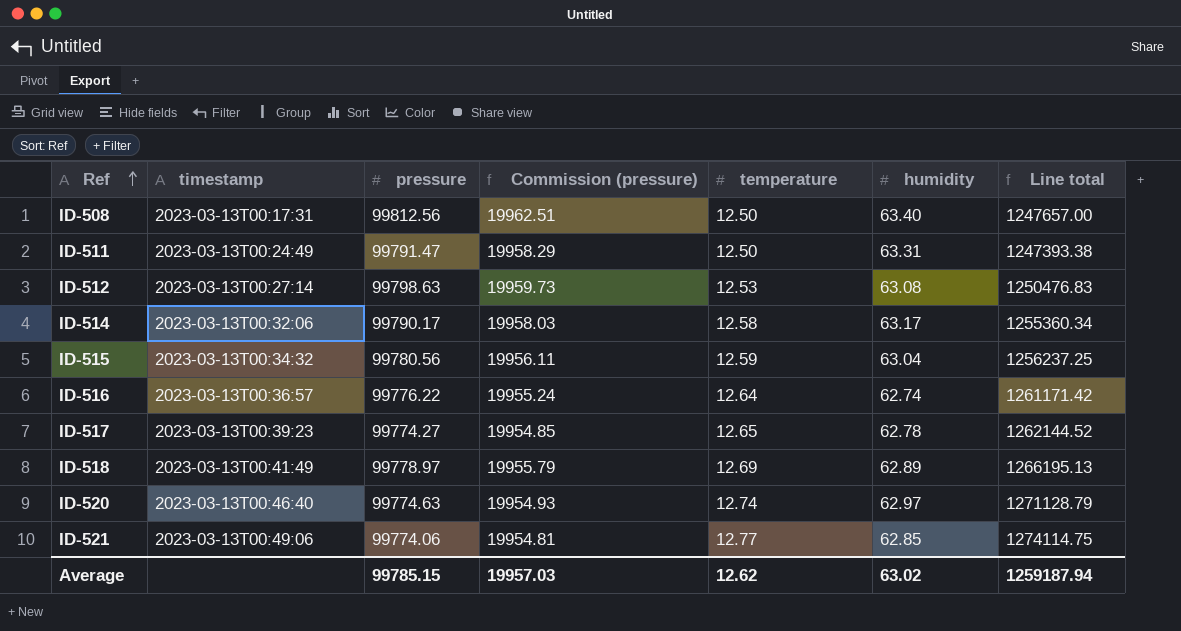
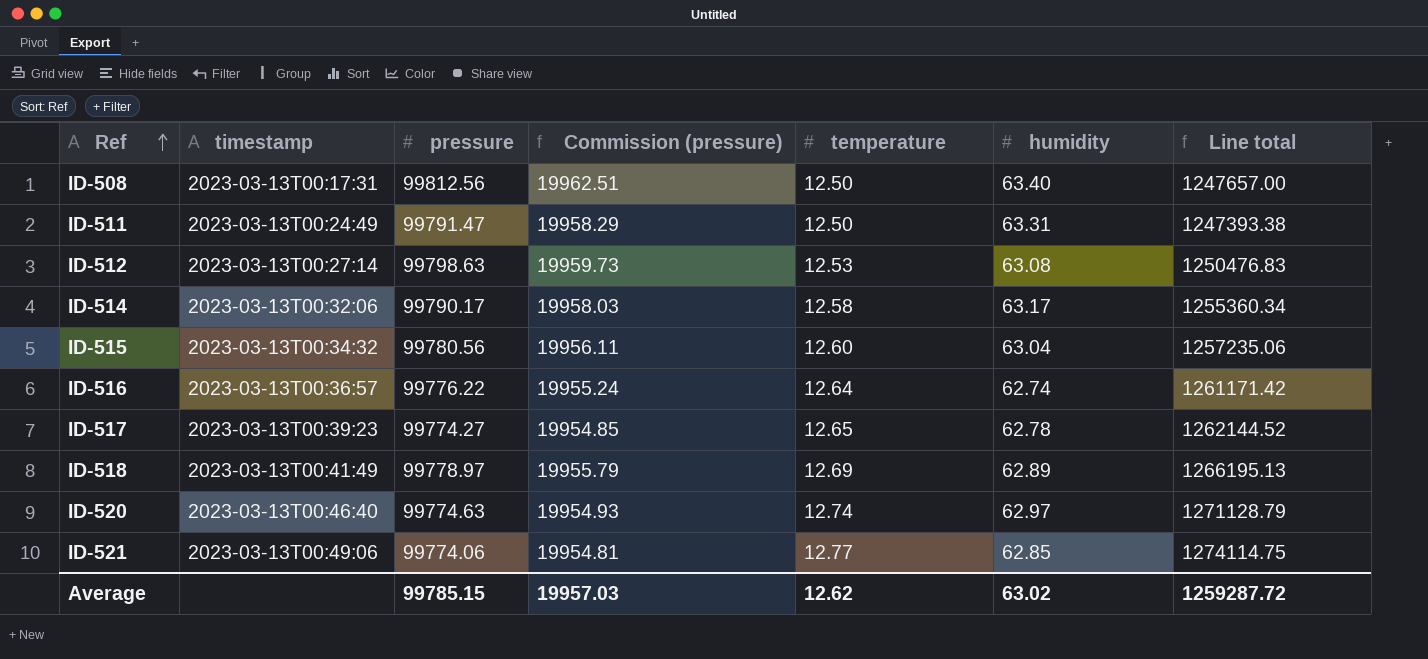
ID-515 | temperature: 12.59 -> 12.60
ID-515 | Line total: 1256237.25 -> 1257235.06
Average | Line total: 1259187.94 -> 1259287.72

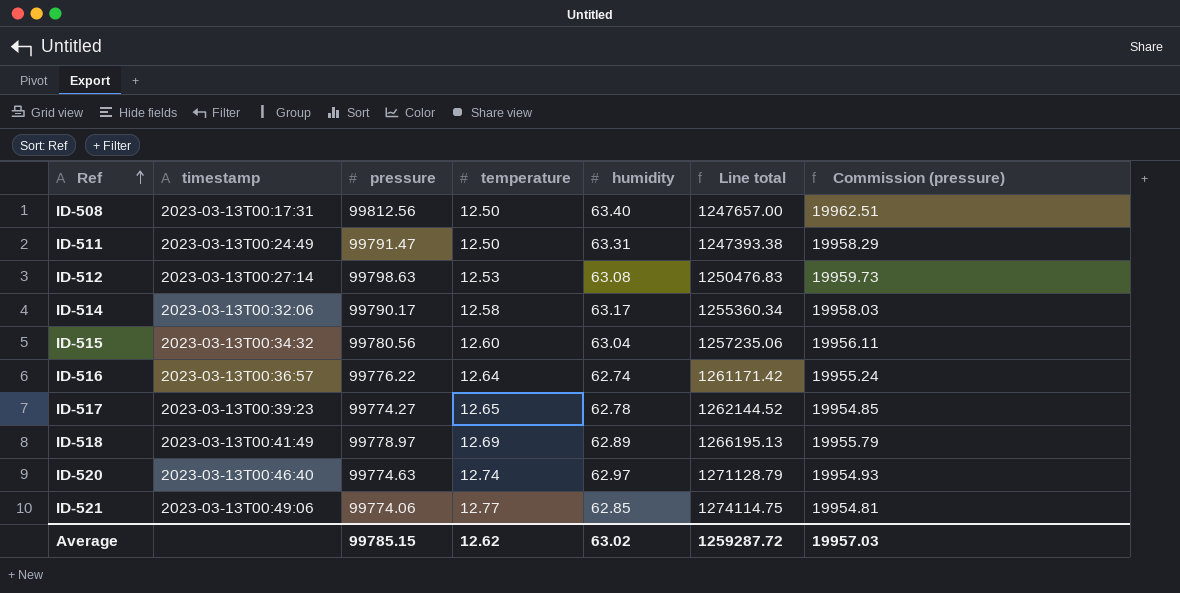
column Commission (pressure) | position: 4 -> 7

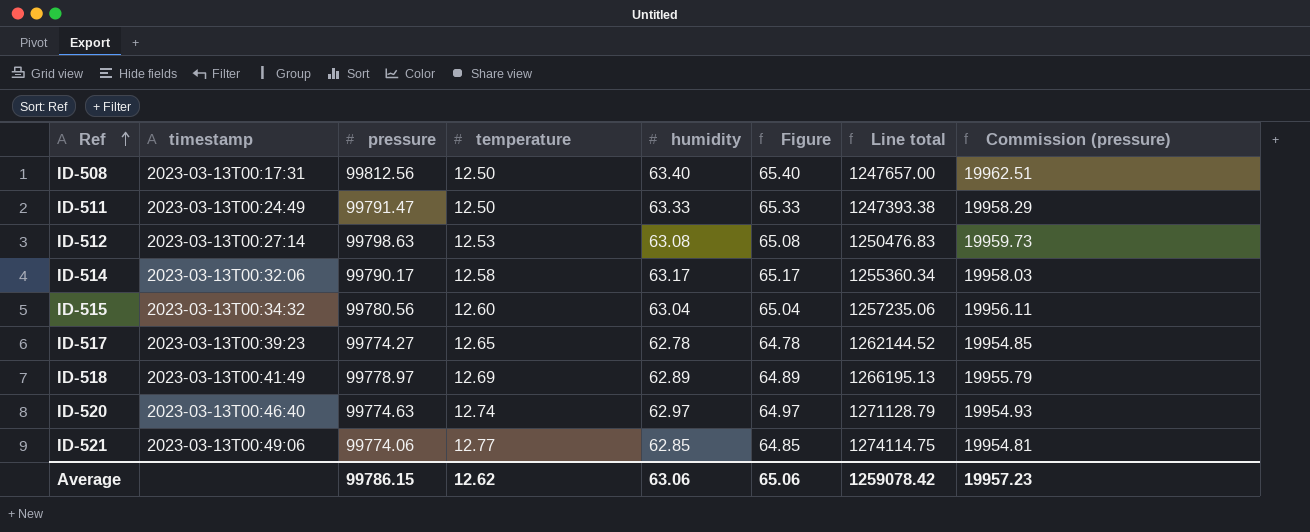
column Figure | formula: none -> [humidity] + 2
row ID-516: 2023-03-13T00:36:57 | 99776.22 | 12.64 | 62.74 | 1261171.42 | 19955.24 -> none
ID-511 | humidity: 63.31 -> 63.33
Average | pressure: 99785.15 -> 99786.15
Average | humidity: 63.02 -> 63.06
Average | Line total: 1259287.72 -> 1259078.42
Average | Commission (pressure): 19957.03 -> 19957.23

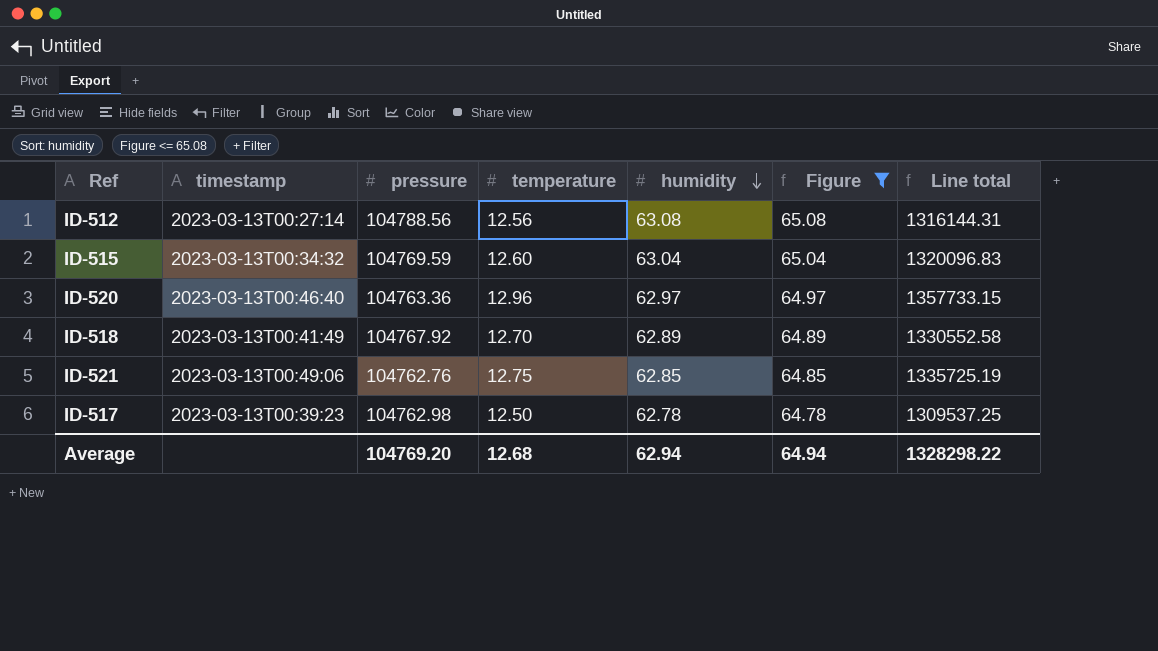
filter: none -> Figure <= 65.08
row order: Ref ascending -> humidity descending
column Commission (pressure) | formula: [pressure] * 0.2 -> none
ID-512 | pressure: 99798.63 -> 104788.56
ID-512 | temperature: 12.53 -> 12.56
ID-512 | Line total: 1250476.83 -> 1316144.31
ID-515 | pressure: 99780.56 -> 104769.59
ID-515 | Line total: 1257235.06 -> 1320096.83
ID-520 | pressure: 99774.63 -> 104763.36
ID-520 | temperature: 12.74 -> 12.96
ID-520 | Line total: 1271128.79 -> 1357733.15
ID-518 | pressure: 99778.97 -> 104767.92
ID-518 | temperature: 12.69 -> 12.70
ID-518 | Line total: 1266195.13 -> 1330552.58
ID-521 | pressure: 99774.06 -> 104762.76
ID-521 | temperature: 12.77 -> 12.75
ID-521 | Line total: 1274114.75 -> 1335725.19
ID-517 | pressure: 99774.27 -> 104762.98
ID-517 | temperature: 12.65 -> 12.50
ID-517 | Line total: 1262144.52 -> 1309537.25
Average | pressure: 99786.15 -> 104769.20
Average | temperature: 12.62 -> 12.68
Average | humidity: 63.06 -> 62.94
Average | Figure: 65.06 -> 64.94
Average | Line total: 1259078.42 -> 1328298.22

